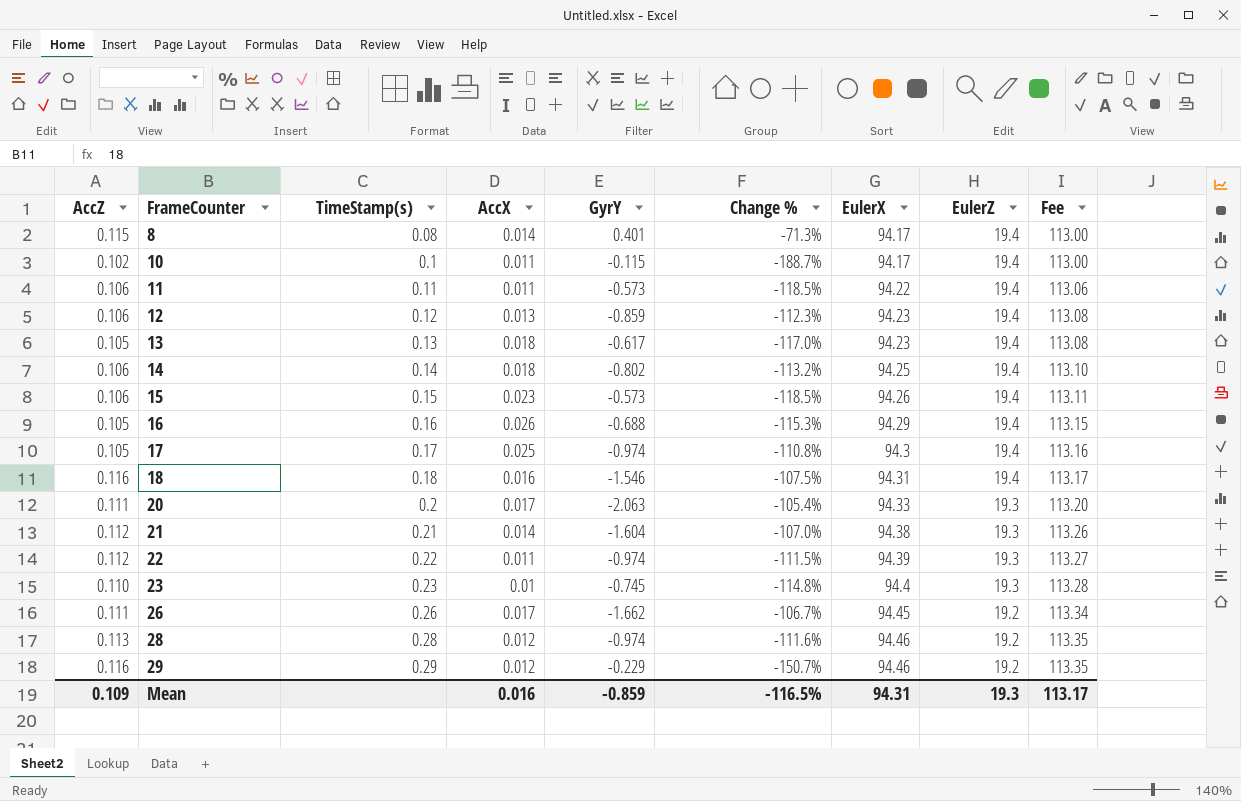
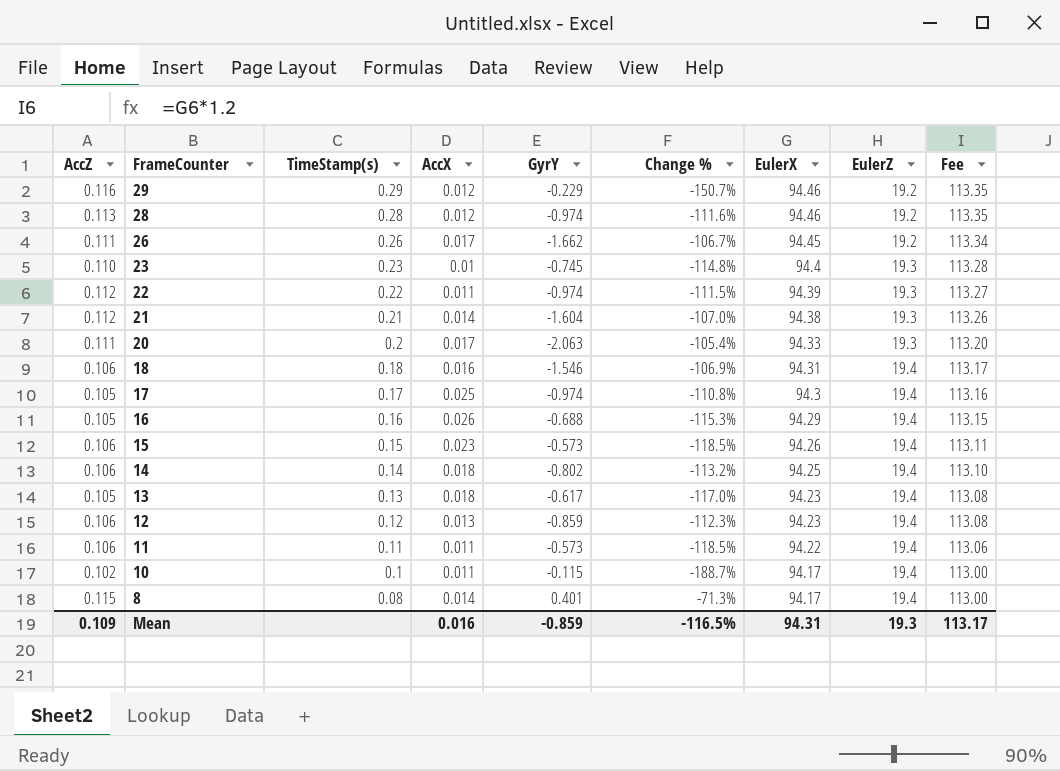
row order: FrameCounter ascending -> FrameCounter descending
18 | AccZ: 0.116 -> 0.106
18 | Change %: -107.5% -> -106.9%

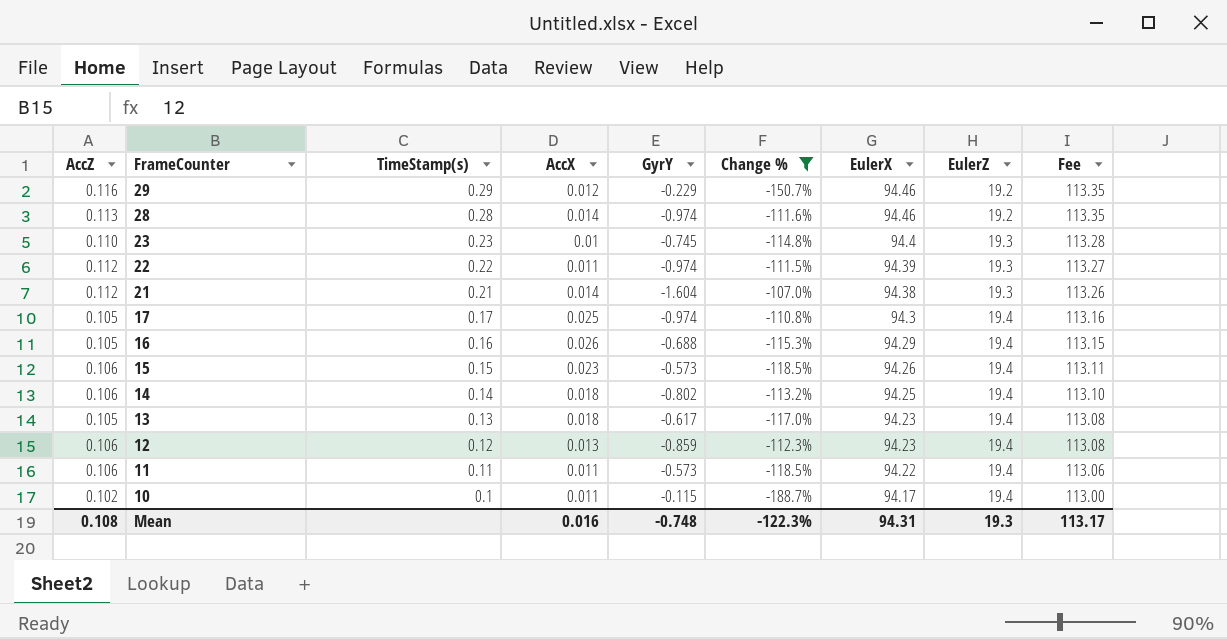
filter: none -> Change % <= -107.0%
28 | AccX: 0.012 -> 0.014
Mean | AccZ: 0.109 -> 0.108
Mean | GyrY: -0.859 -> -0.748
Mean | Change %: -116.5% -> -122.3%

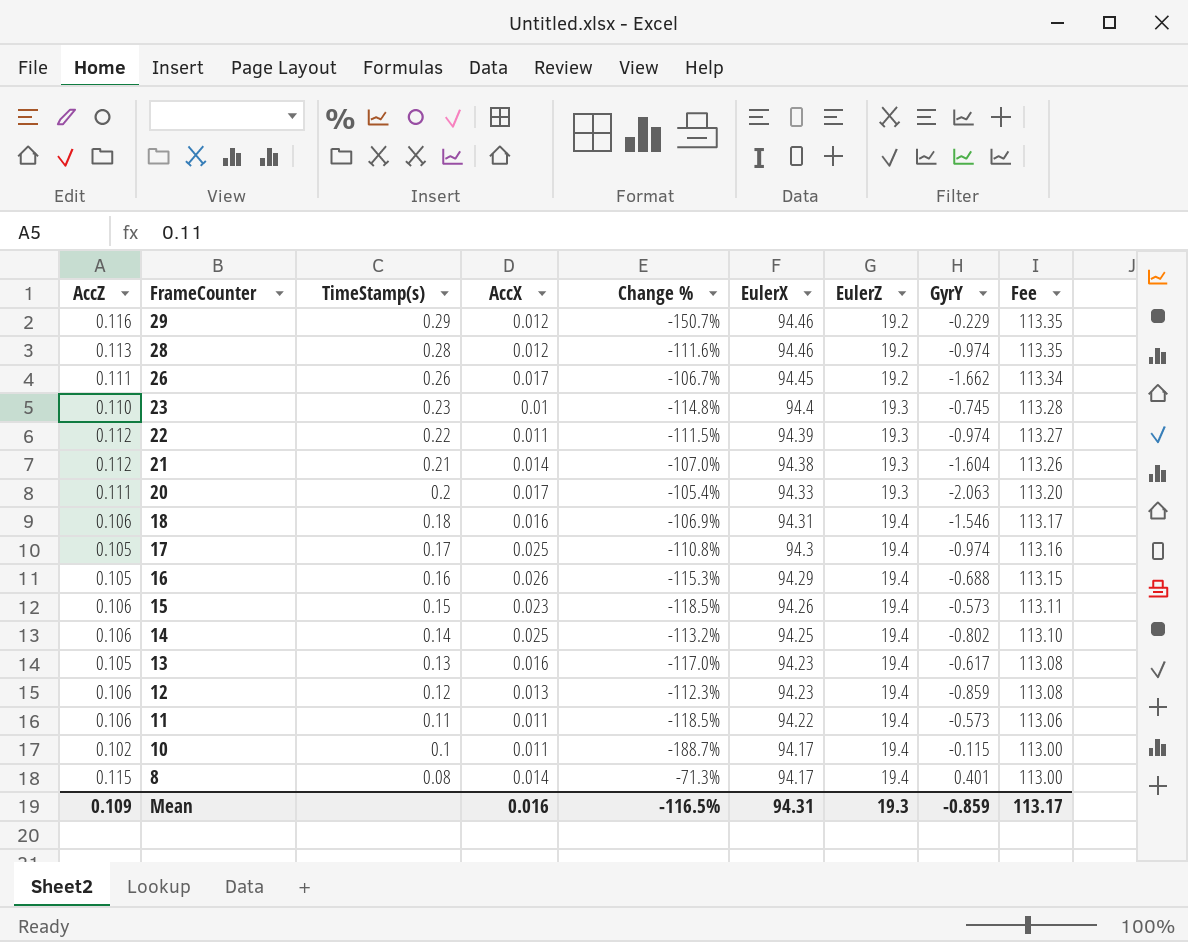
filter: Change % <= -107.0% -> none
column GyrY | position: 5 -> 8
28 | AccX: 0.014 -> 0.012
14 | AccX: 0.018 -> 0.025
13 | AccX: 0.018 -> 0.016
Mean | AccZ: 0.108 -> 0.109
Mean | Change %: -122.3% -> -116.5%
Mean | GyrY: -0.748 -> -0.859

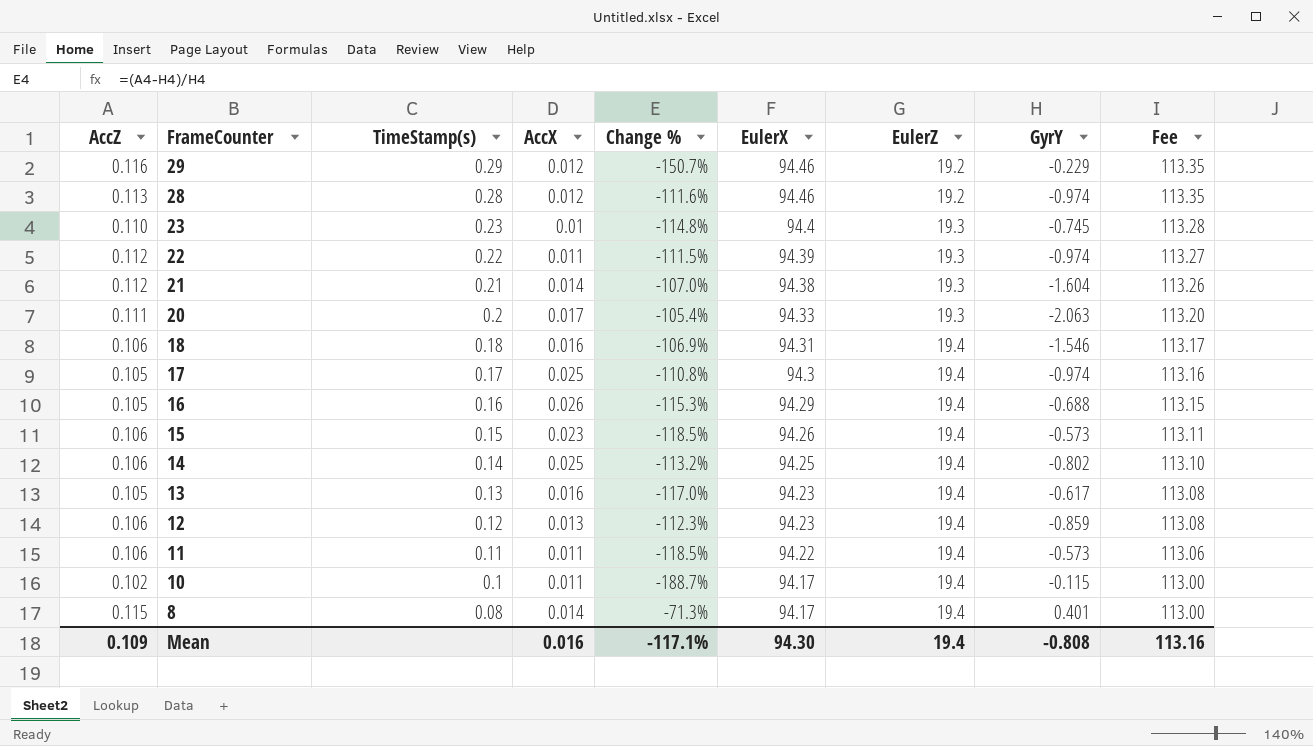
row 26: 0.111 | 0.26 | 0.017 | -106.7% | 94.45 | 19.2 | -1.662 | 113.34 -> none
Mean | Change %: -116.5% -> -117.1%
Mean | EulerX: 94.31 -> 94.30
Mean | EulerZ: 19.3 -> 19.4
Mean | GyrY: -0.859 -> -0.808
Mean | Fee: 113.17 -> 113.16

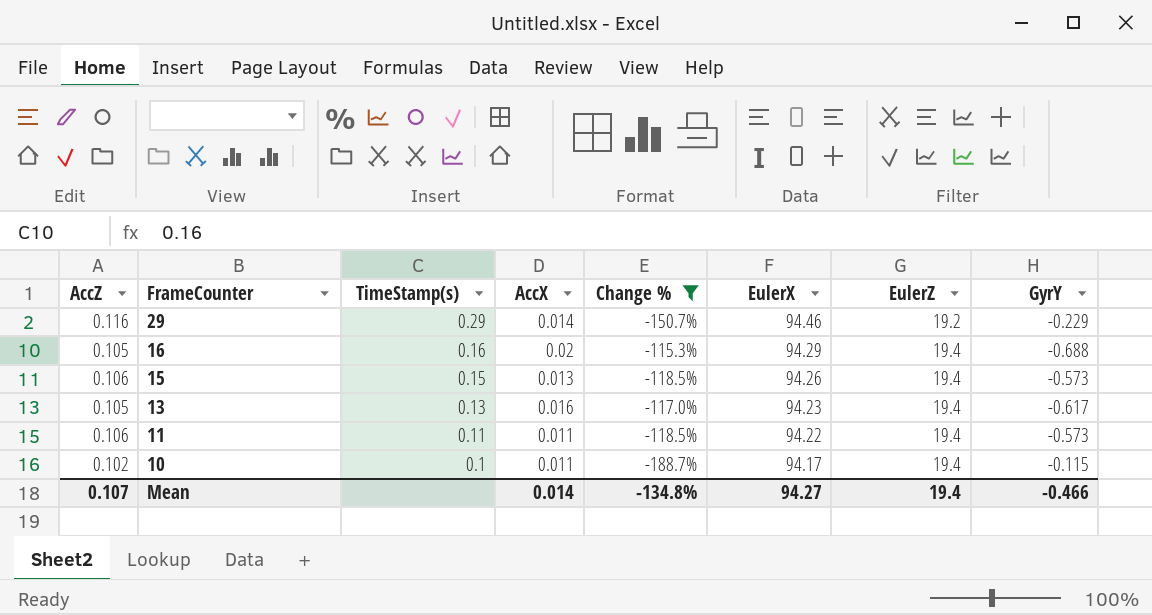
filter: none -> Change % <= -115.3%
column Fee | formula: [EulerX] * 1.2 -> none
29 | AccX: 0.012 -> 0.014
16 | AccX: 0.026 -> 0.02
15 | AccX: 0.023 -> 0.013
Mean | AccZ: 0.109 -> 0.107
Mean | AccX: 0.016 -> 0.014
Mean | Change %: -117.1% -> -134.8%
Mean | EulerX: 94.30 -> 94.27
Mean | GyrY: -0.808 -> -0.466

